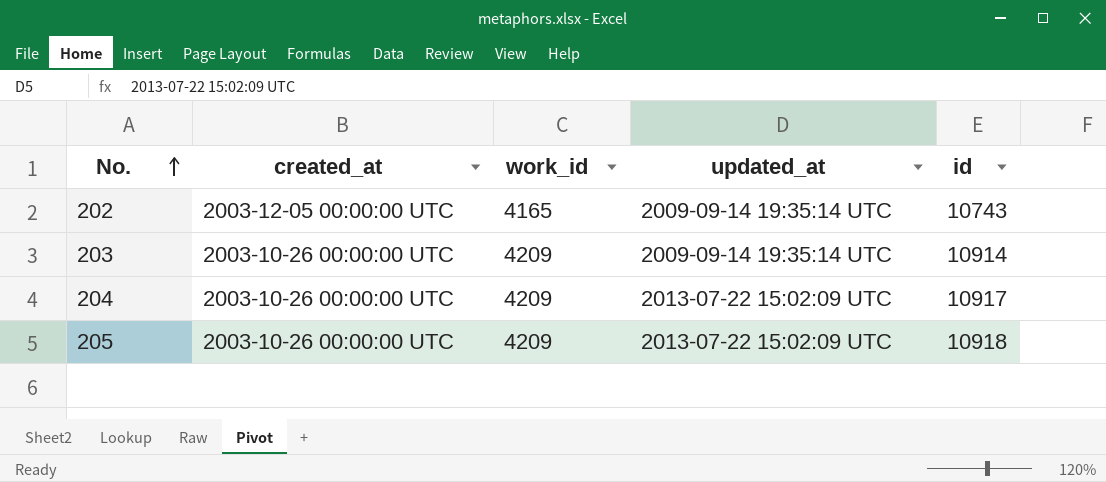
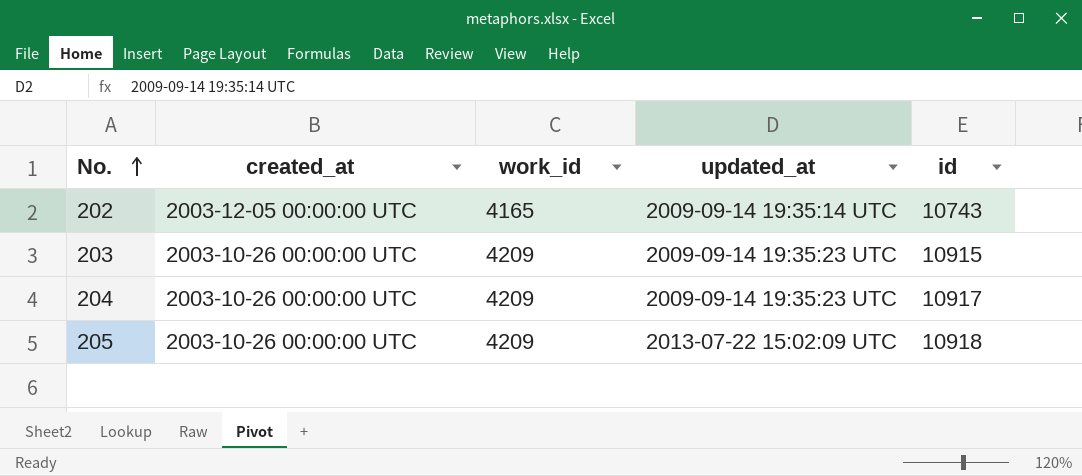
203 | updated_at: 2009-09-14 19:35:14 UTC -> 2009-09-14 19:35:23 UTC
203 | id: 10914 -> 10915
204 | updated_at: 2013-07-22 15:02:09 UTC -> 2009-09-14 19:35:23 UTC

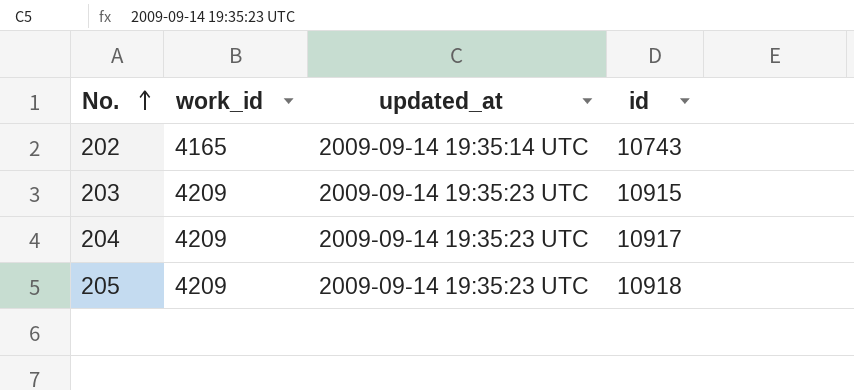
column created_at | position: 2 -> none
205 | updated_at: 2013-07-22 15:02:09 UTC -> 2009-09-14 19:35:23 UTC

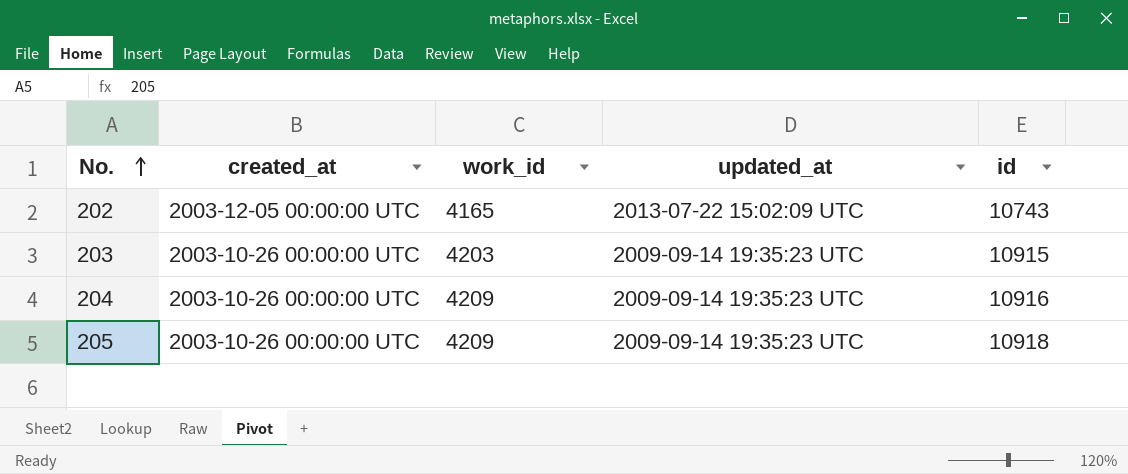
column created_at | position: none -> 2
202 | updated_at: 2009-09-14 19:35:14 UTC -> 2013-07-22 15:02:09 UTC
203 | work_id: 4209 -> 4203
204 | id: 10917 -> 10916

